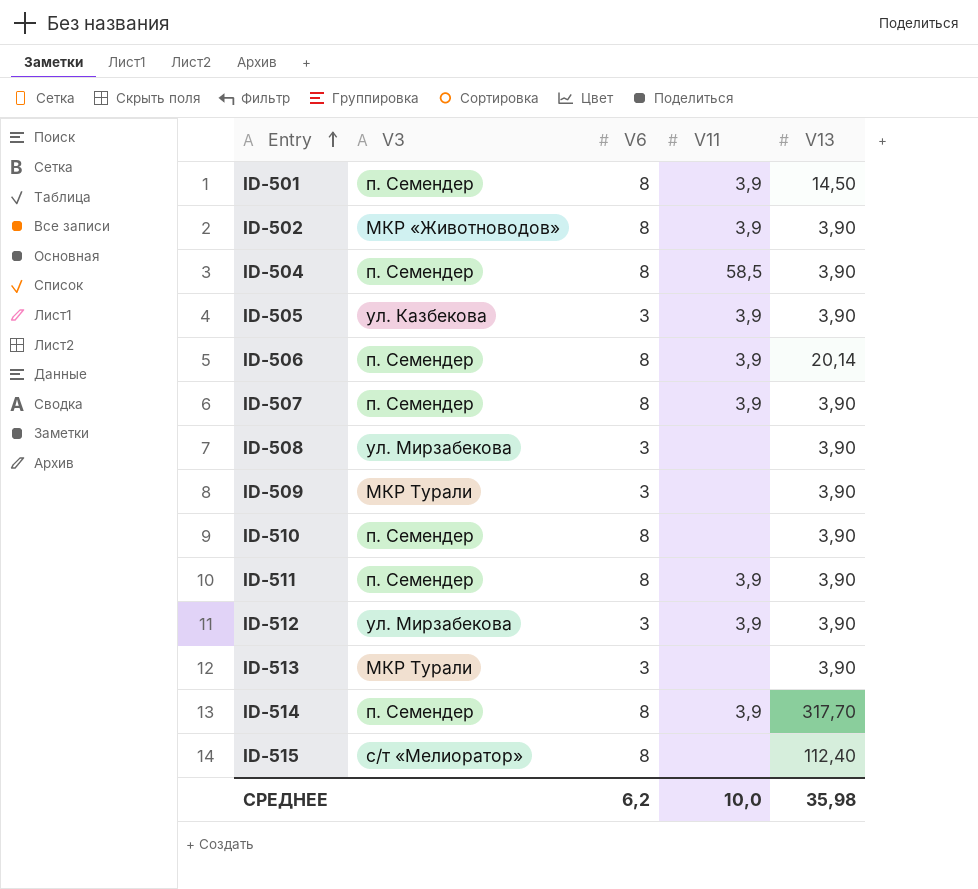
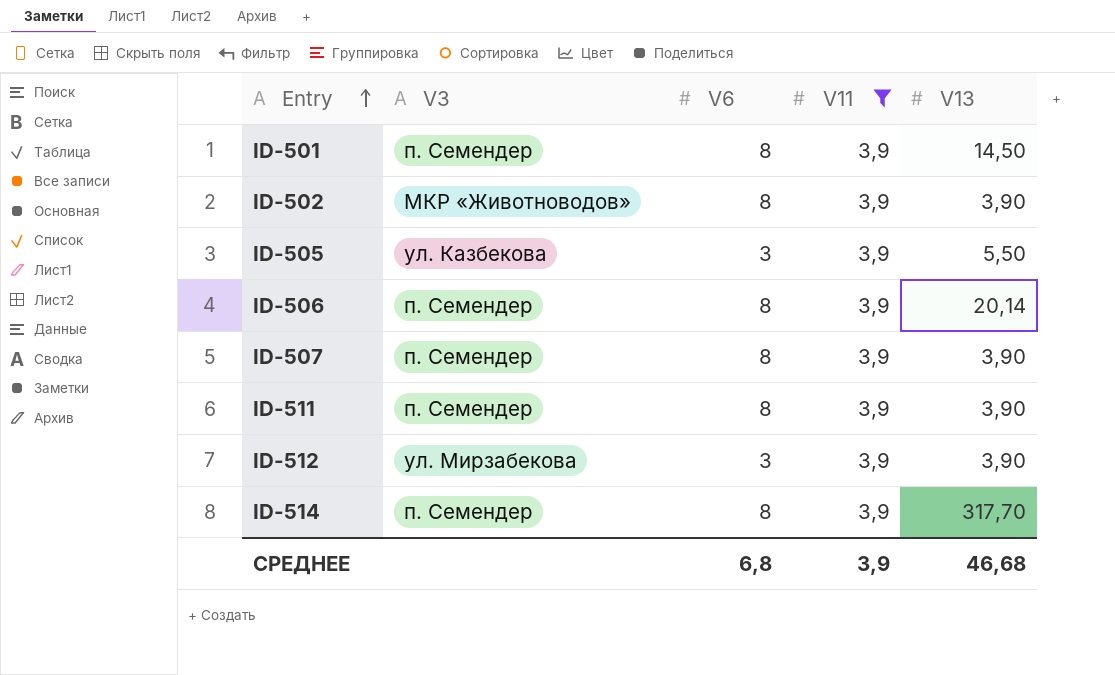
filter: none -> V11 = 3,9
ID-505 | V13: 3,90 -> 5,50
СРЕДНЕЕ | V6: 6,2 -> 6,8
СРЕДНЕЕ | V11: 10,0 -> 3,9
СРЕДНЕЕ | V13: 35,98 -> 46,68

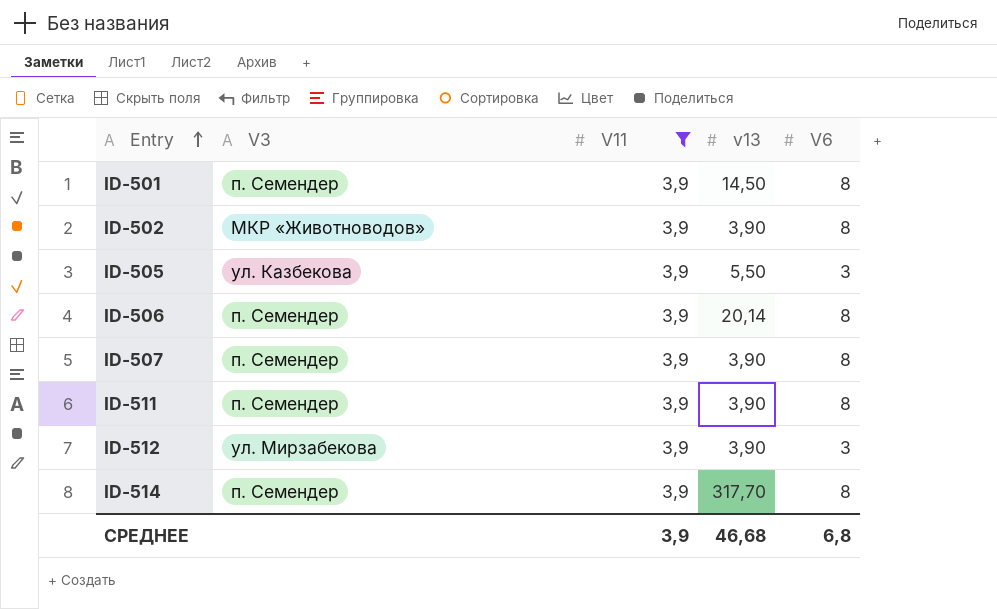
column name: V13 -> v13
column V6 | position: 3 -> 5

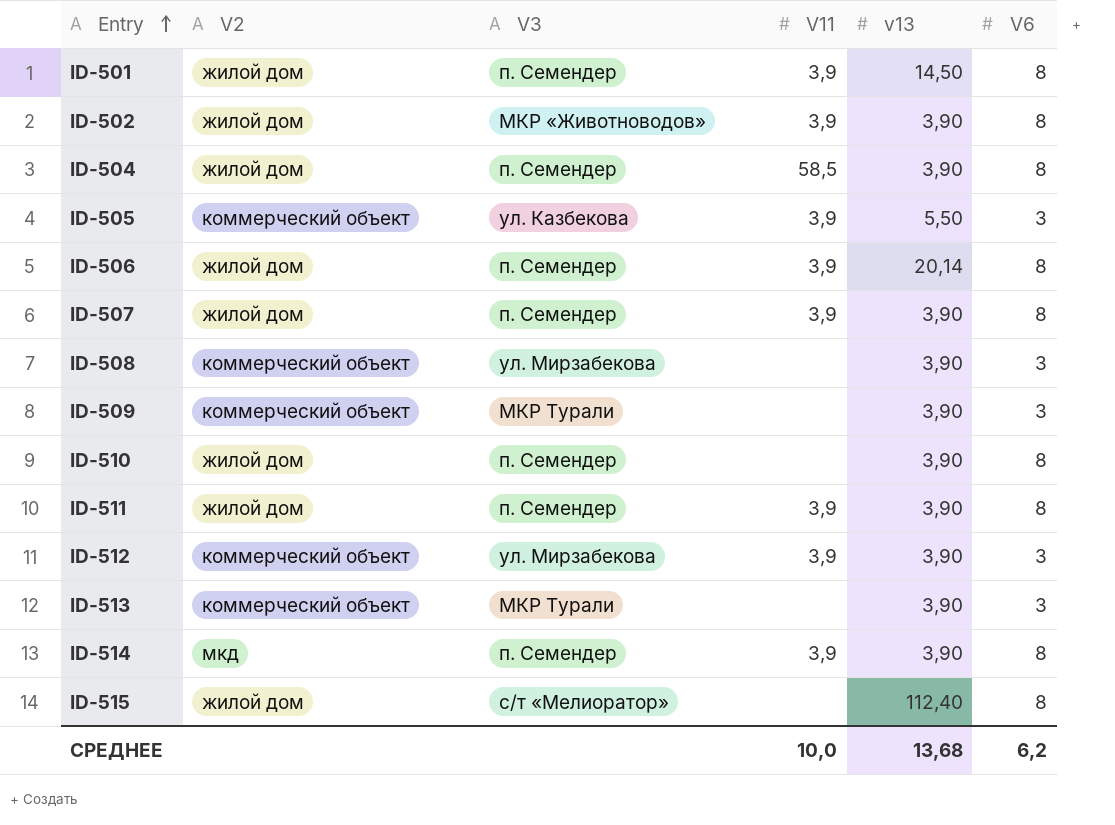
filter: V11 = 3,9 -> none
column V2 | position: none -> 2
ID-514 | v13: 317,70 -> 3,90
СРЕДНЕЕ | V11: 3,9 -> 10,0
СРЕДНЕЕ | v13: 46,68 -> 13,68
СРЕДНЕЕ | V6: 6,8 -> 6,2

